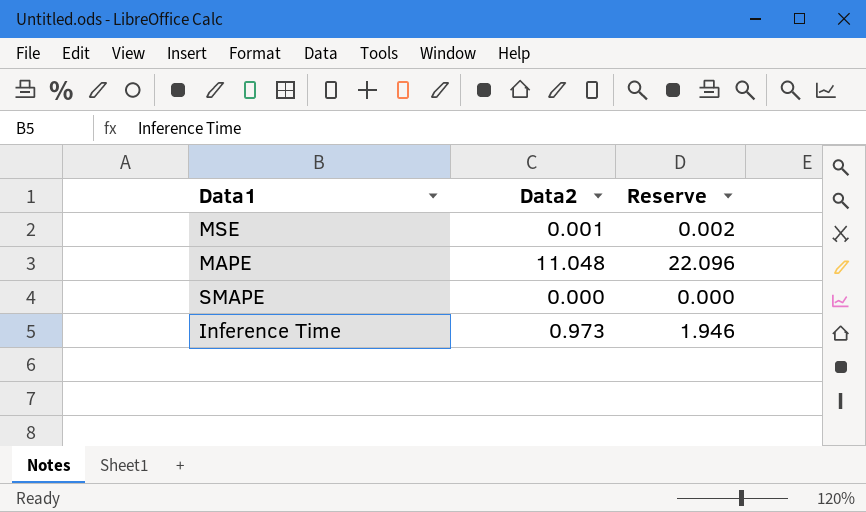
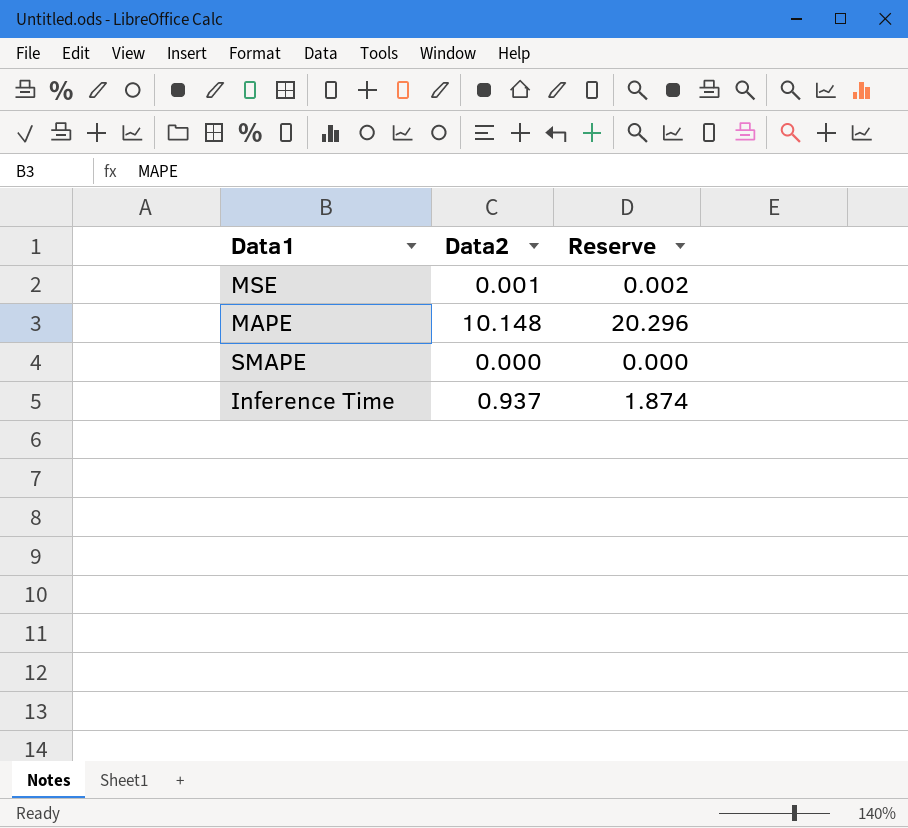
MAPE | Data2: 11.048 -> 10.148
MAPE | Reserve: 22.096 -> 20.296
Inference Time | Data2: 0.973 -> 0.937
Inference Time | Reserve: 1.946 -> 1.874

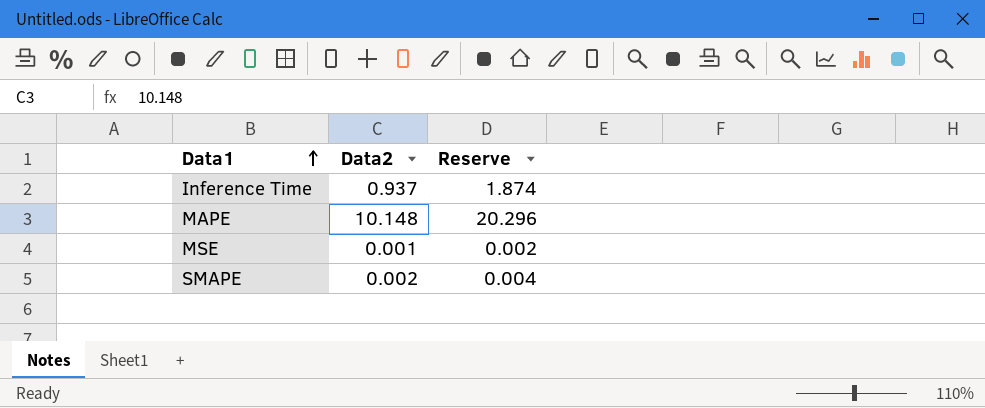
row order: none -> Data1 ascending
SMAPE | Data2: 0.000 -> 0.002
SMAPE | Reserve: 0.000 -> 0.004

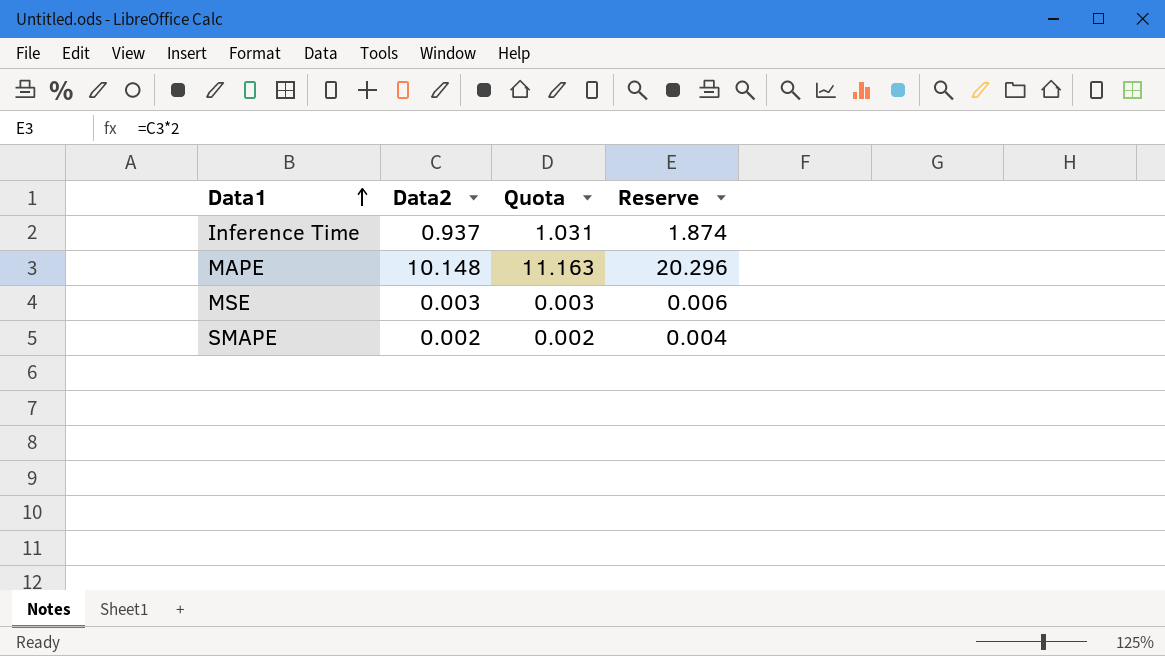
column Quota | formula: none -> [Data2] * 1.1
MSE | Data2: 0.001 -> 0.003
MSE | Reserve: 0.002 -> 0.006

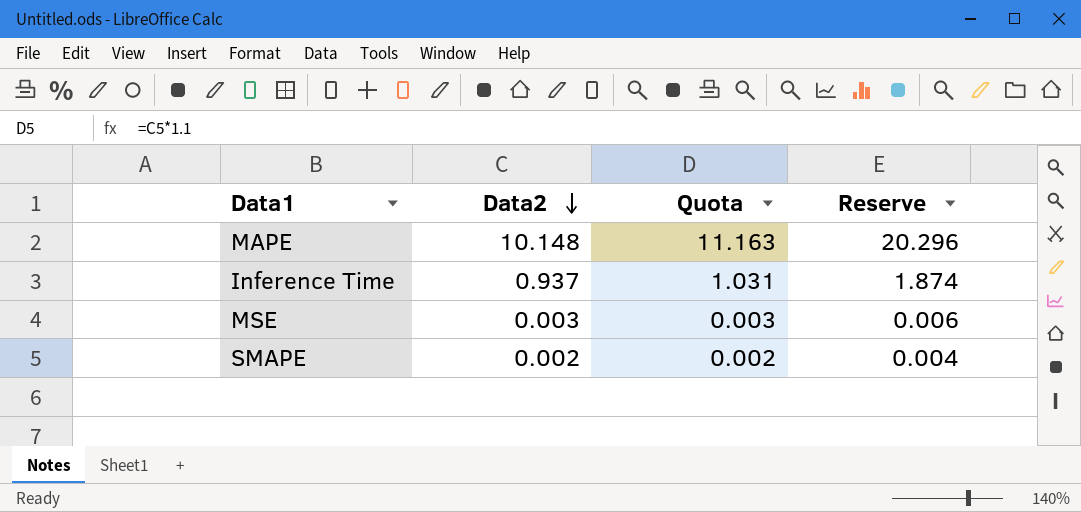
row order: Data1 ascending -> Data2 descending

